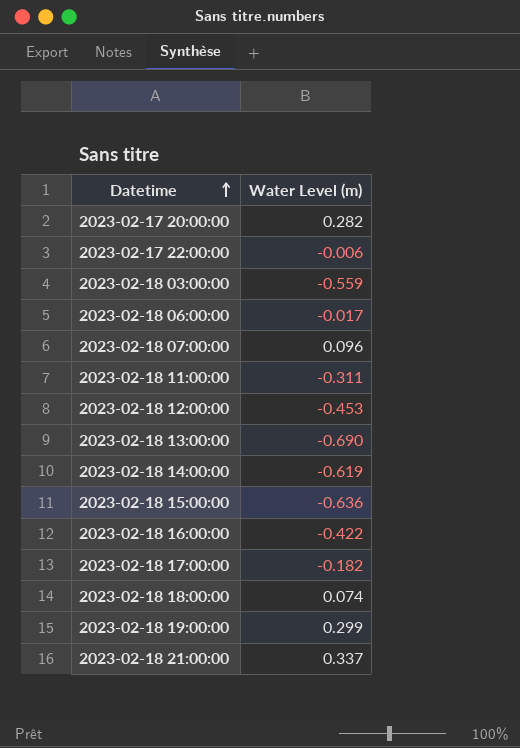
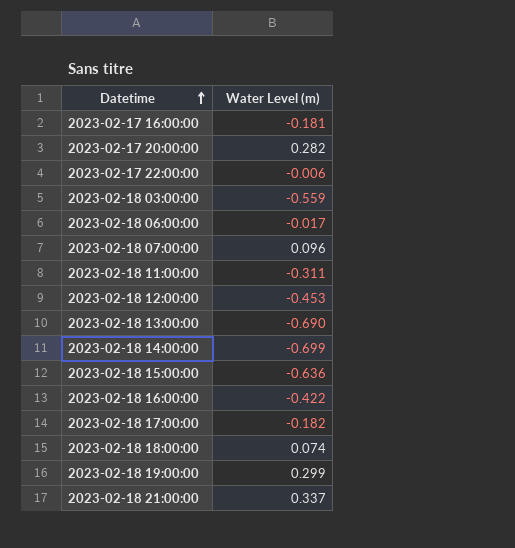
row 2023-02-17 16:00:00: none -> -0.181
2023-02-18 14:00:00 | Water Level (m): -0.619 -> -0.699

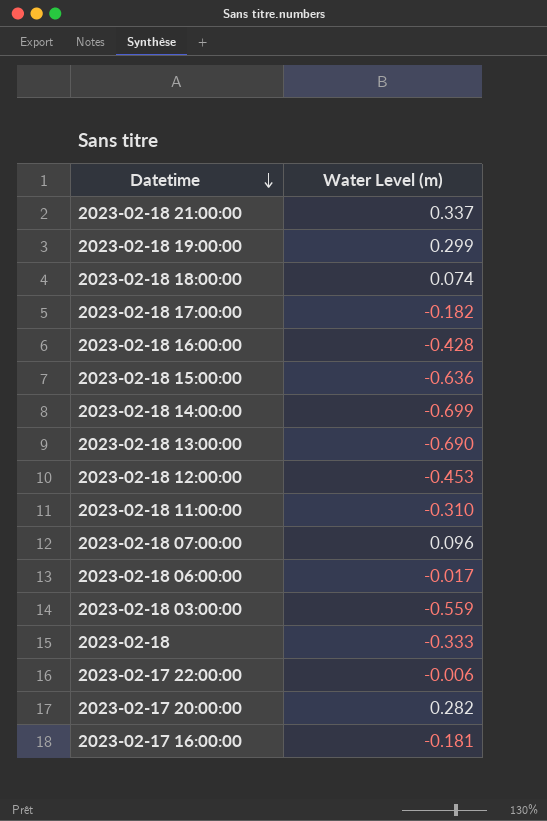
row order: Datetime ascending -> Datetime descending
2023-02-18 16:00:00 | Water Level (m): -0.422 -> -0.428
2023-02-18 11:00:00 | Water Level (m): -0.311 -> -0.310
row 2023-02-18: none -> -0.333

